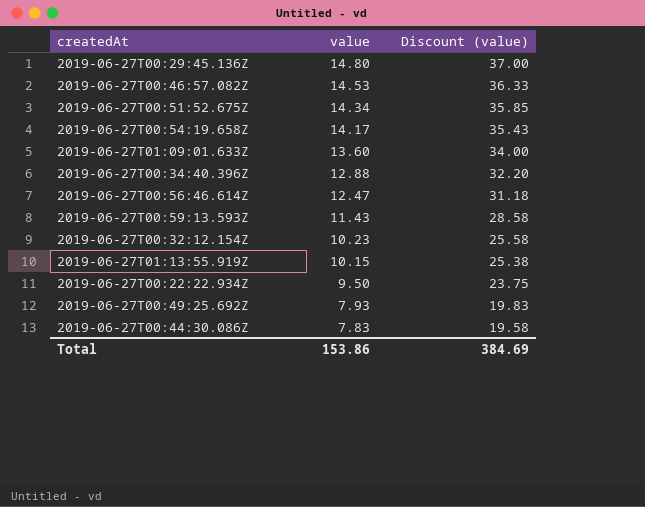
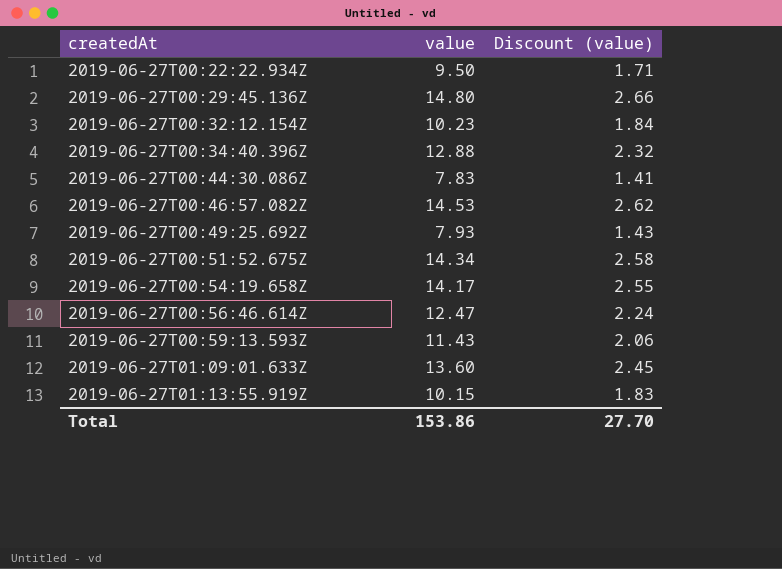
row order: value descending -> createdAt ascending
column Discount (value) | formula: [value] * 2.5 -> [value] * 0.18
Total | Discount (value): 384.69 -> 27.70

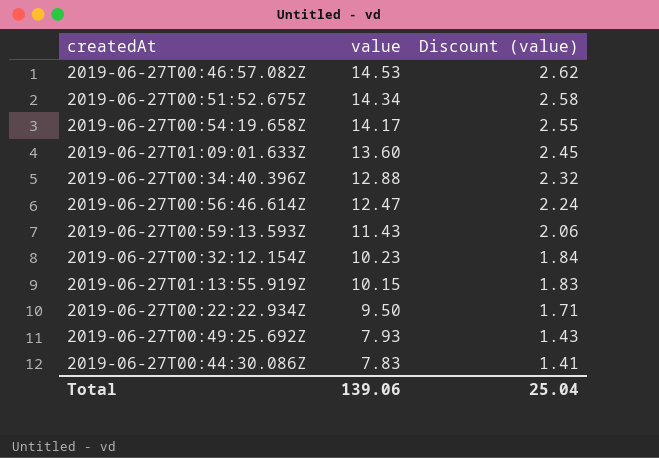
row order: createdAt ascending -> value descending
row 2019-06-27T00:29:45.136Z: 14.80 | 2.66 -> none
Total | value: 153.86 -> 139.06
Total | Discount (value): 27.70 -> 25.04

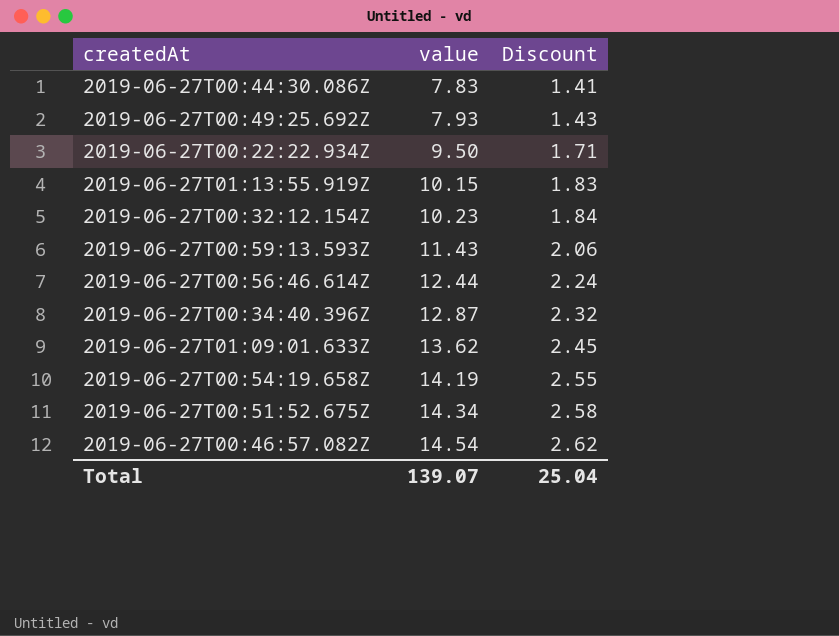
row order: value descending -> value ascending
column name: Discount (value) -> Discount
2019-06-27T00:56:46.614Z | value: 12.47 -> 12.44
2019-06-27T00:34:40.396Z | value: 12.88 -> 12.87
2019-06-27T01:09:01.633Z | value: 13.60 -> 13.62
2019-06-27T00:54:19.658Z | value: 14.17 -> 14.19
2019-06-27T00:46:57.082Z | value: 14.53 -> 14.54
Total | value: 139.06 -> 139.07

